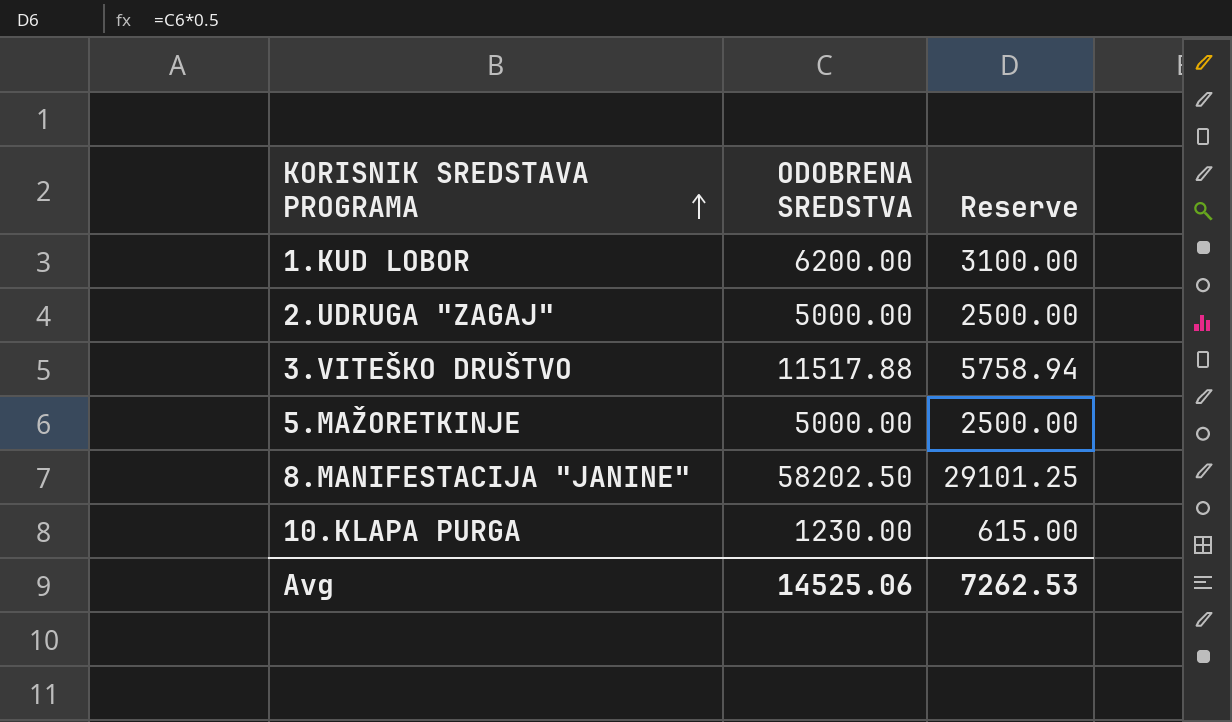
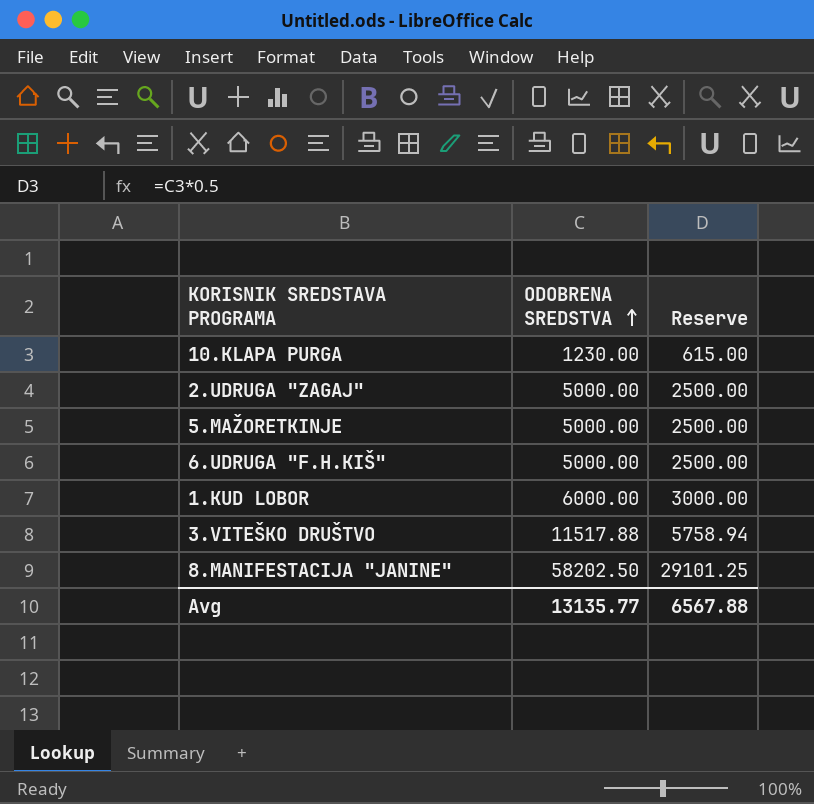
row order: KORISNIK SREDSTAVA PROGRAMA ascending -> ODOBRENA SREDSTVA ascending
row 6.UDRUGA "F.H.KIŠ": none -> 5000.00 | 2500.00
1.KUD LOBOR | ODOBRENA SREDSTVA: 6200.00 -> 6000.00
1.KUD LOBOR | Reserve: 3100.00 -> 3000.00
Avg | ODOBRENA SREDSTVA: 14525.06 -> 13135.77
Avg | Reserve: 7262.53 -> 6567.88

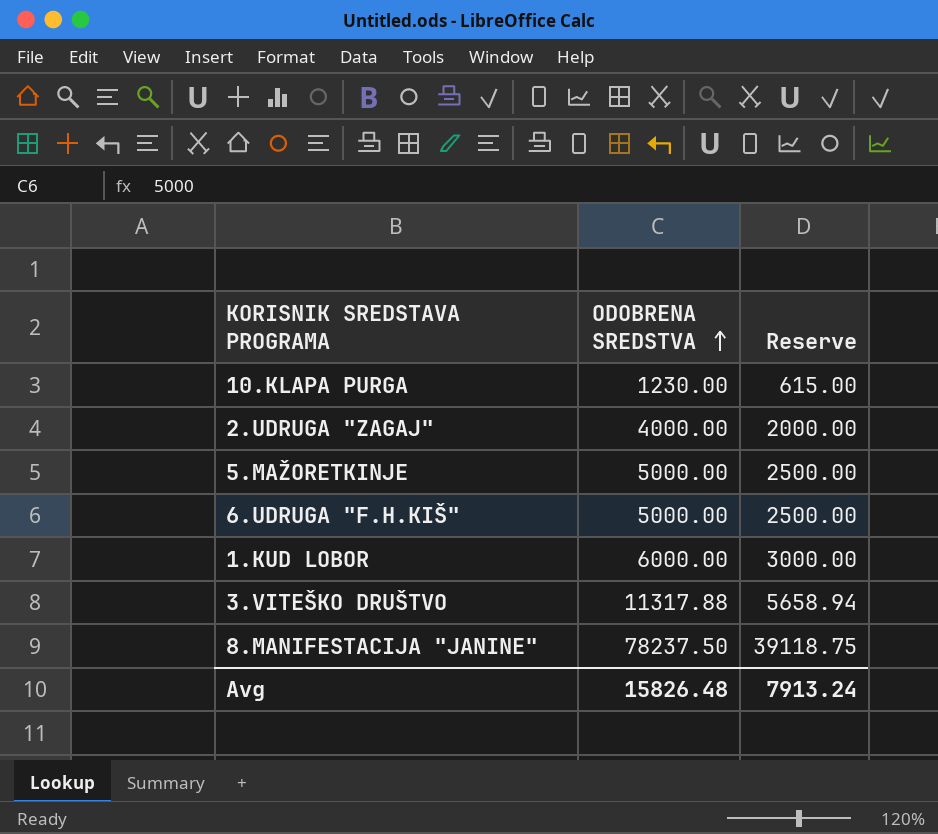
2.UDRUGA "ZAGAJ" | ODOBRENA SREDSTVA: 5000.00 -> 4000.00
2.UDRUGA "ZAGAJ" | Reserve: 2500.00 -> 2000.00
3.VITEŠKO DRUŠTVO | ODOBRENA SREDSTVA: 11517.88 -> 11317.88
3.VITEŠKO DRUŠTVO | Reserve: 5758.94 -> 5658.94
8.MANIFESTACIJA "JANINE" | ODOBRENA SREDSTVA: 58202.50 -> 78237.50
8.MANIFESTACIJA "JANINE" | Reserve: 29101.25 -> 39118.75
Avg | ODOBRENA SREDSTVA: 13135.77 -> 15826.48
Avg | Reserve: 6567.88 -> 7913.24

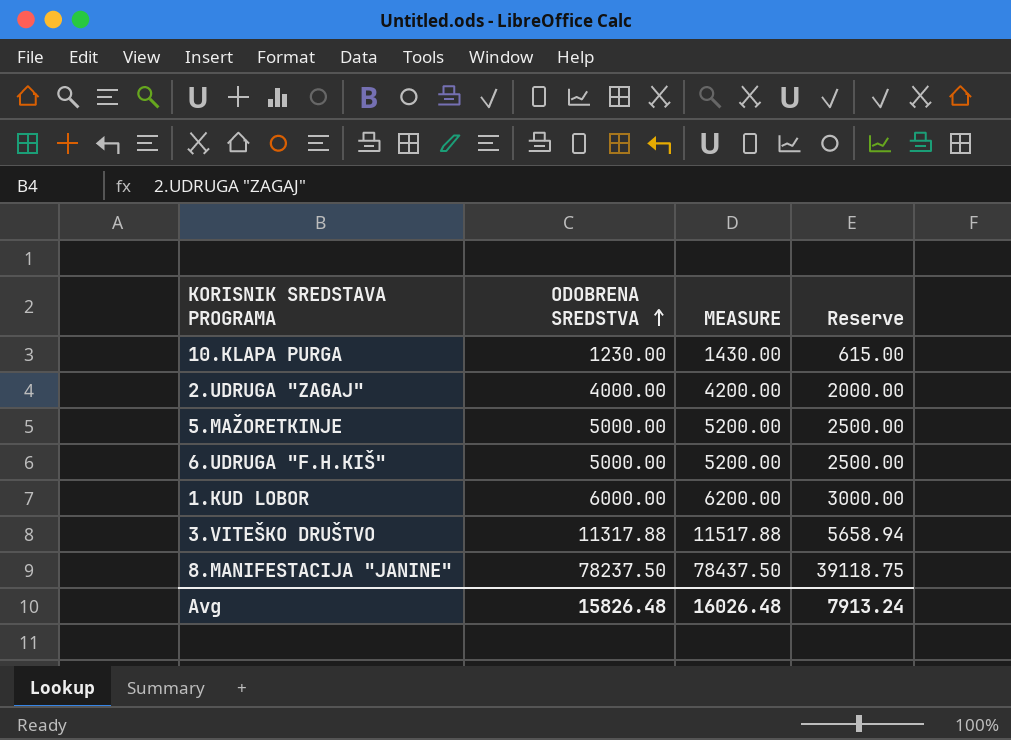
column MEASURE | formula: none -> [ODOBRENA SREDSTVA] + 200

